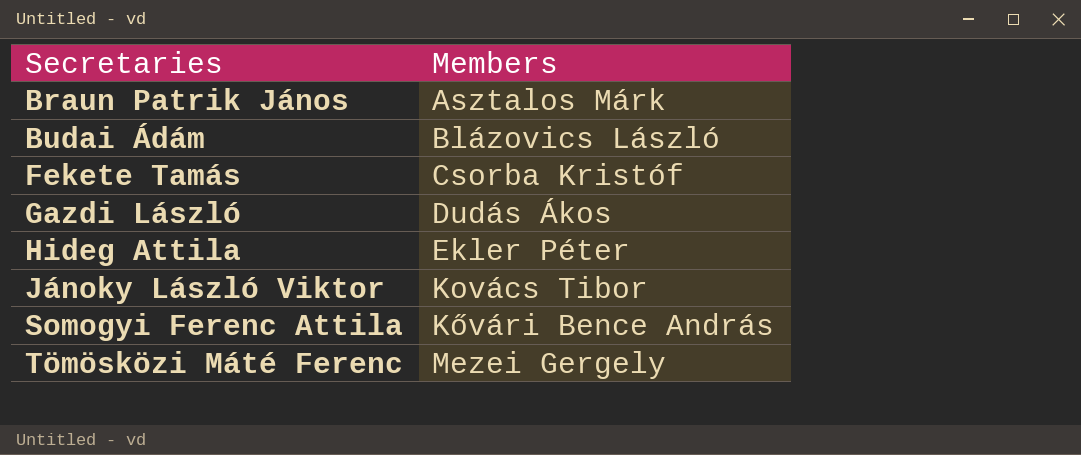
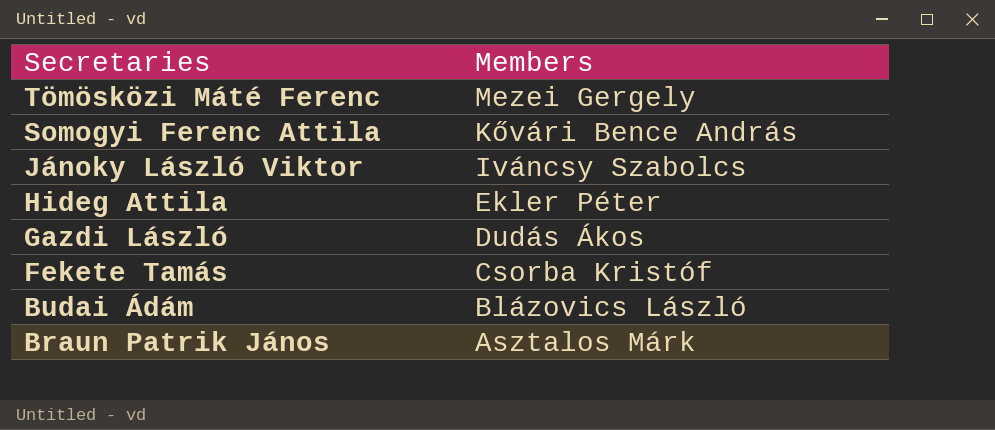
row order: Secretaries ascending -> Secretaries descending
Jánoky László Viktor | Members: Kovács Tibor -> Iváncsy Szabolcs

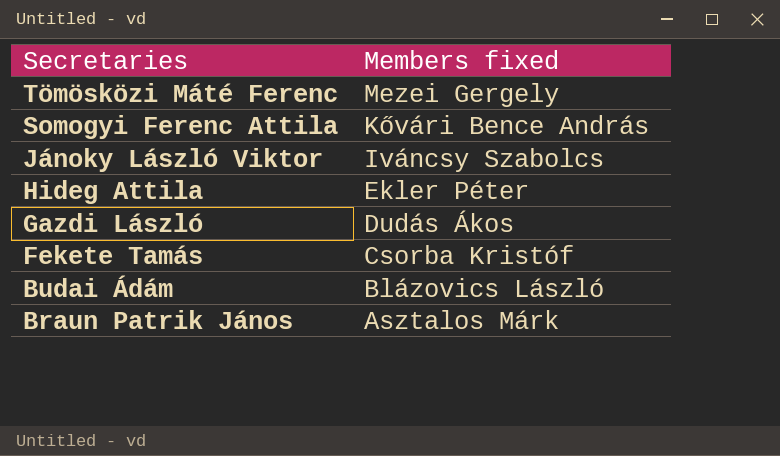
column name: Members -> Members fixed

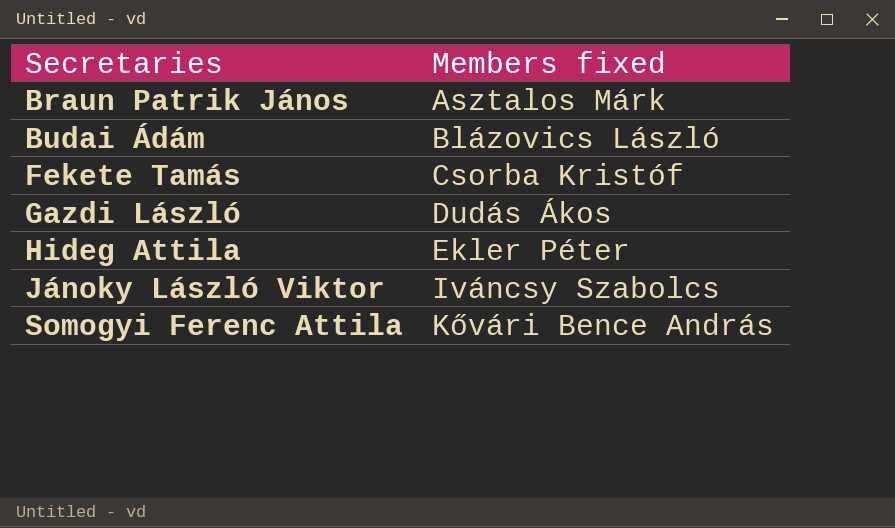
row order: Secretaries descending -> Secretaries ascending
row Tömösközi Máté Ferenc: Mezei Gergely -> none

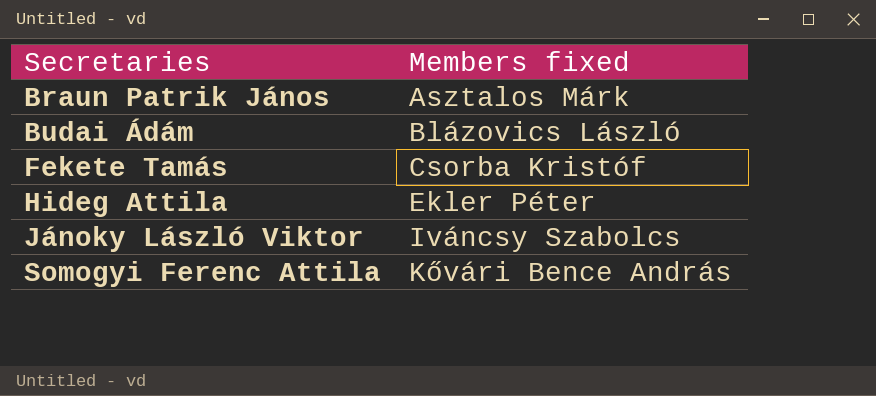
row Gazdi László: Dudás Ákos -> none

